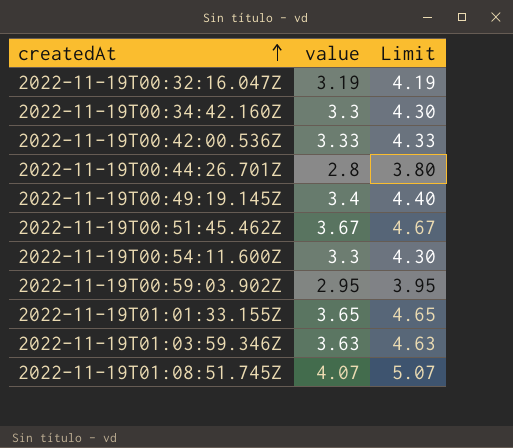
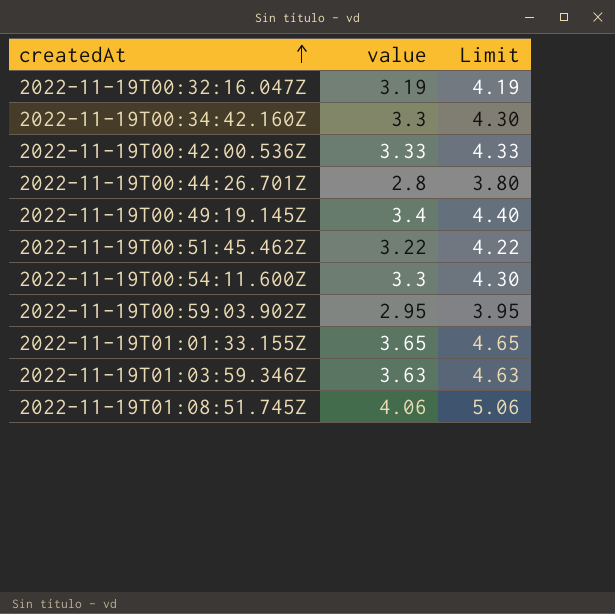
2022-11-19T00:51:45.462Z | value: 3.67 -> 3.22
2022-11-19T00:51:45.462Z | Limit: 4.67 -> 4.22
2022-11-19T01:08:51.745Z | value: 4.07 -> 4.06
2022-11-19T01:08:51.745Z | Limit: 5.07 -> 5.06

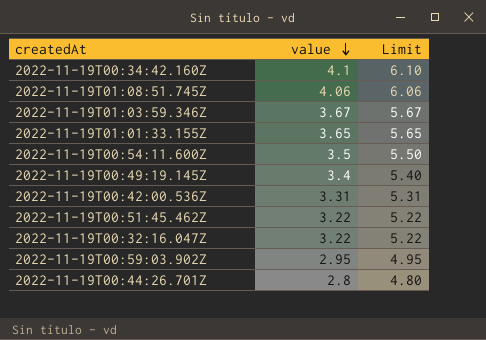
row order: createdAt ascending -> value descending
column Limit | formula: [value] + 1 -> [value] + 2
2022-11-19T00:34:42.160Z | value: 3.3 -> 4.1
2022-11-19T01:03:59.346Z | value: 3.63 -> 3.67
2022-11-19T00:54:11.600Z | value: 3.3 -> 3.5
2022-11-19T00:42:00.536Z | value: 3.33 -> 3.31
2022-11-19T00:32:16.047Z | value: 3.19 -> 3.22

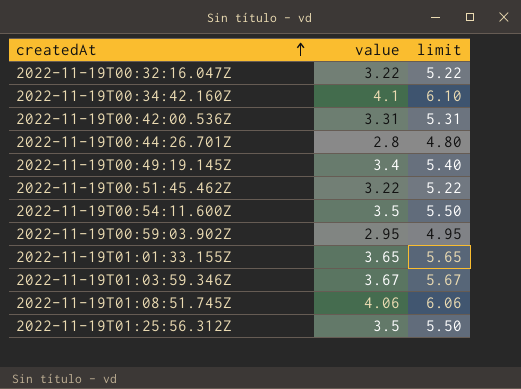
row order: value descending -> createdAt ascending
column name: Limit -> limit
row 2022-11-19T01:25:56.312Z: none -> 3.5 | 5.50

